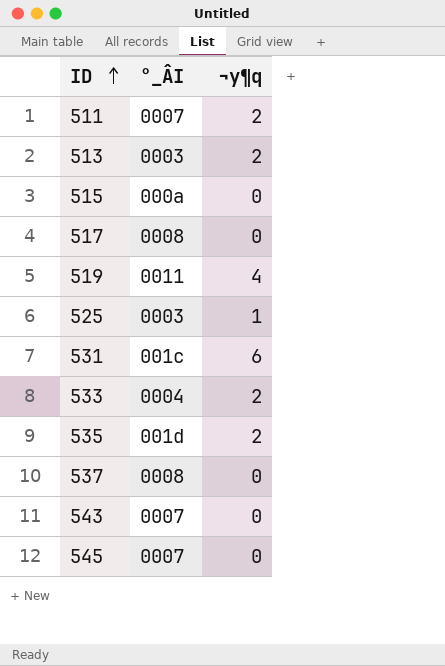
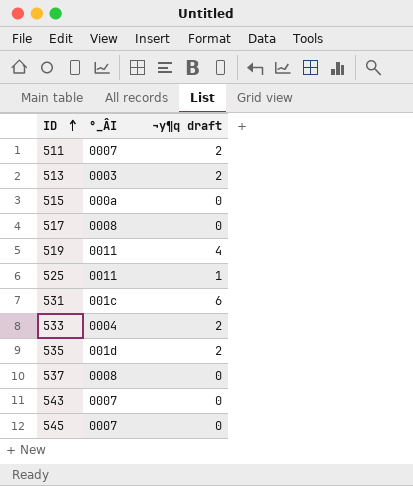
column name: ¬y¶q -> ¬y¶q draft
525 | °_ÂI: 0003 -> 0011

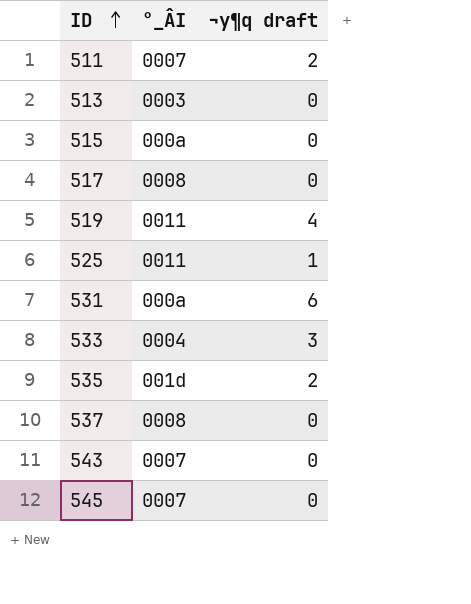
513 | ¬y¶q draft: 2 -> 0
531 | °_ÂI: 001c -> 000a
533 | ¬y¶q draft: 2 -> 3

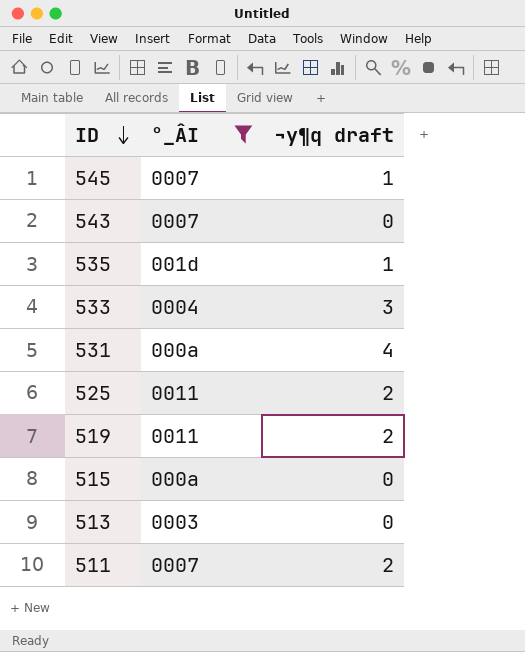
filter: none -> °_ÂI != 0008
row order: ID ascending -> ID descending
545 | ¬y¶q draft: 0 -> 1
535 | ¬y¶q draft: 2 -> 1
531 | ¬y¶q draft: 6 -> 4
525 | ¬y¶q draft: 1 -> 2
519 | ¬y¶q draft: 4 -> 2

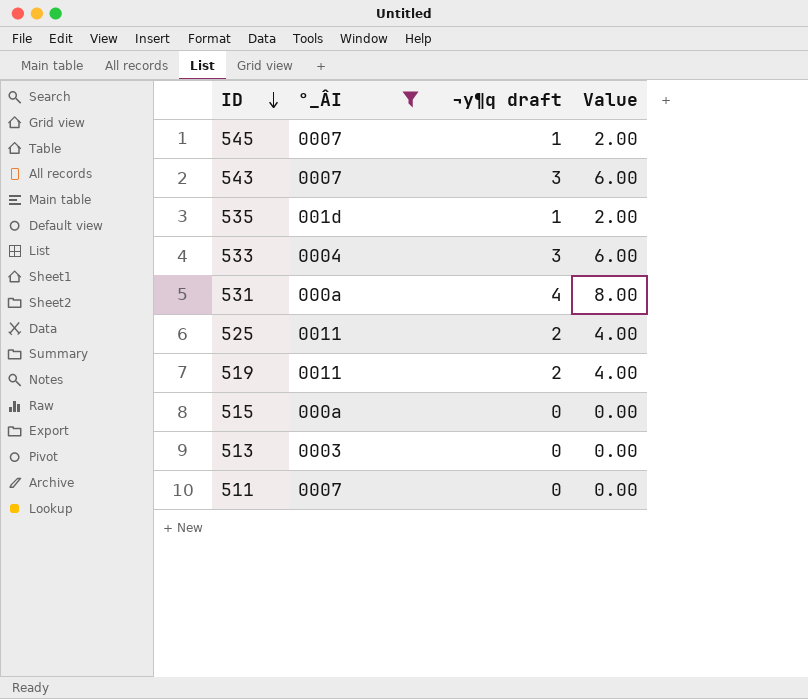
column Value | formula: none -> [¬y¶q draft] * 2
543 | ¬y¶q draft: 0 -> 3
511 | ¬y¶q draft: 2 -> 0

